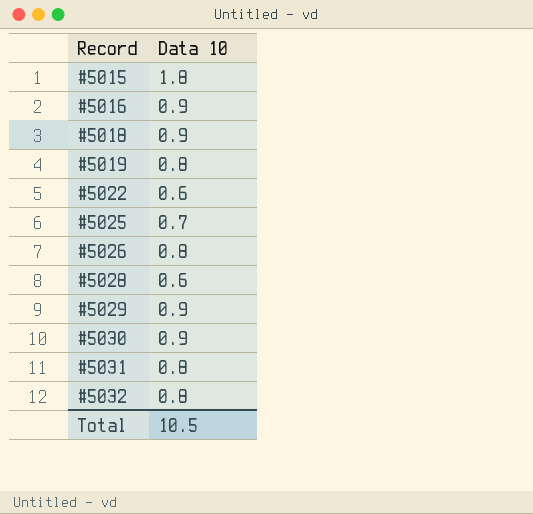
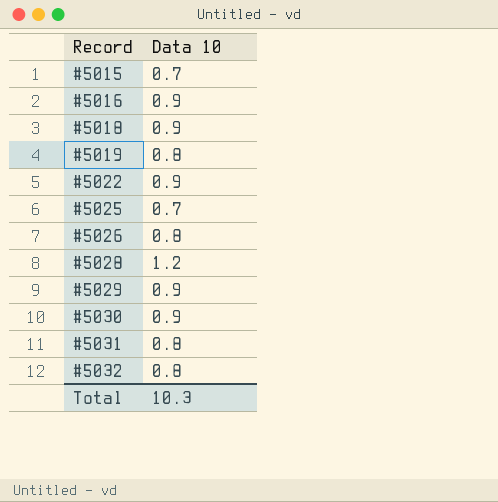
#5015 | Data 10: 1.8 -> 0.7
#5022 | Data 10: 0.6 -> 0.9
#5028 | Data 10: 0.6 -> 1.2
Total | Data 10: 10.5 -> 10.3

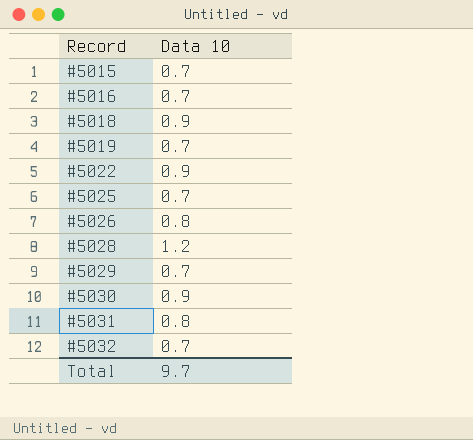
#5016 | Data 10: 0.9 -> 0.7
#5019 | Data 10: 0.8 -> 0.7
#5029 | Data 10: 0.9 -> 0.7
#5032 | Data 10: 0.8 -> 0.7
Total | Data 10: 10.3 -> 9.7

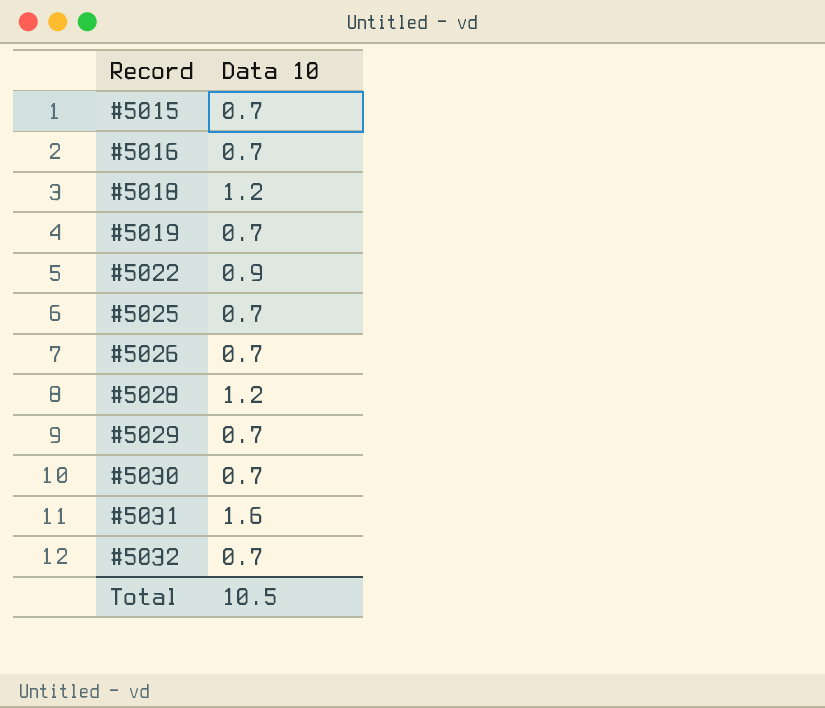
#5018 | Data 10: 0.9 -> 1.2
#5026 | Data 10: 0.8 -> 0.7
#5030 | Data 10: 0.9 -> 0.7
#5031 | Data 10: 0.8 -> 1.6
Total | Data 10: 9.7 -> 10.5

